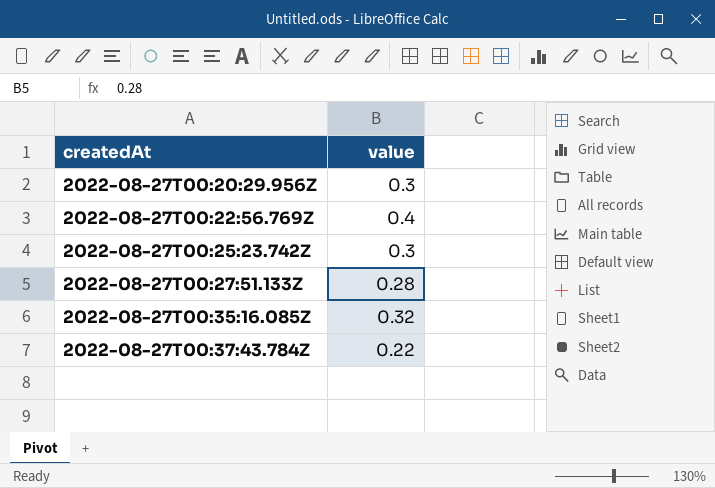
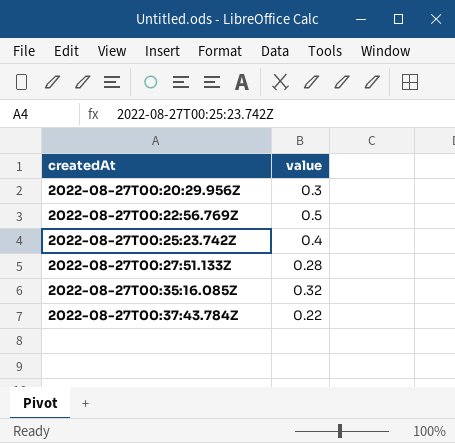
2022-08-27T00:22:56.769Z | value: 0.4 -> 0.5
2022-08-27T00:25:23.742Z | value: 0.3 -> 0.4

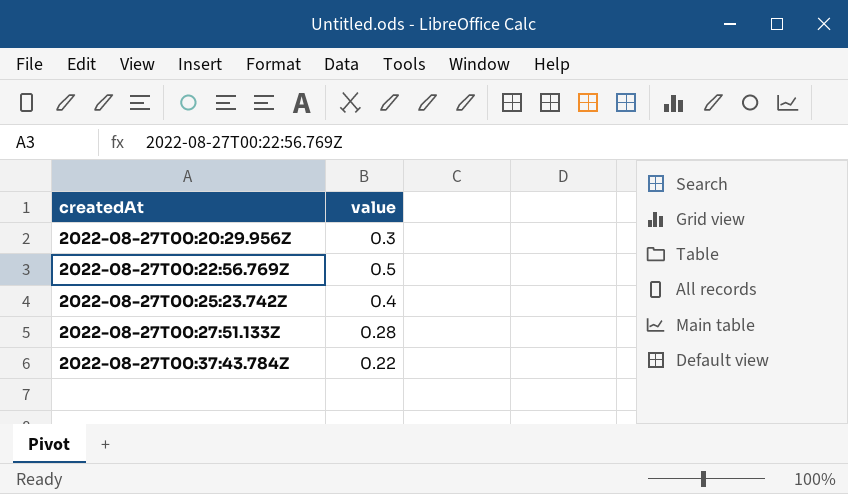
row 2022-08-27T00:35:16.085Z: 0.32 -> none

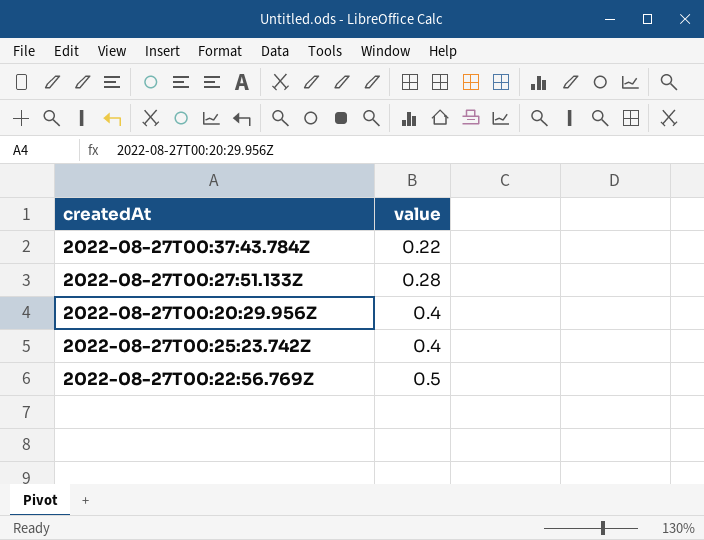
row order: createdAt ascending -> value ascending
2022-08-27T00:20:29.956Z | value: 0.3 -> 0.4

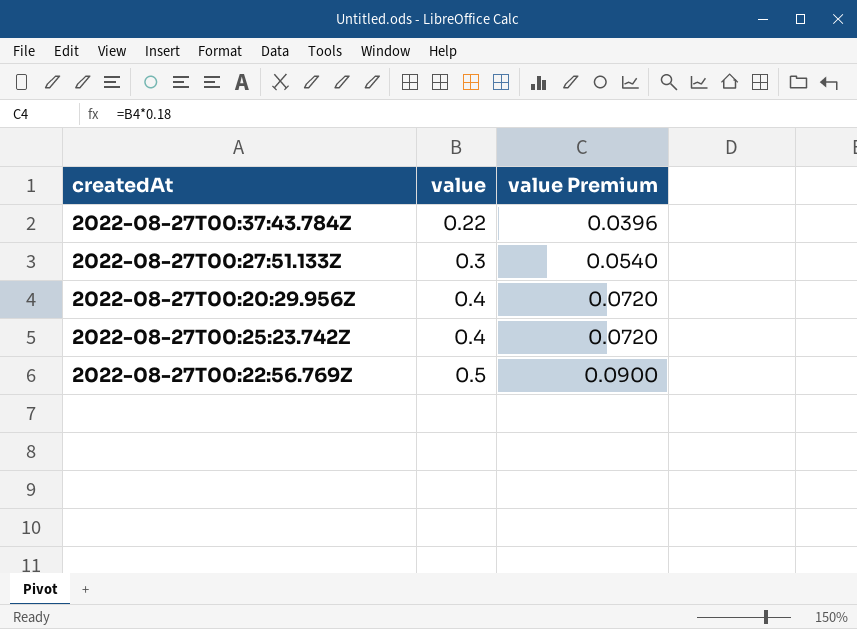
column value Premium | formula: none -> [value] * 0.18
2022-08-27T00:27:51.133Z | value: 0.28 -> 0.3

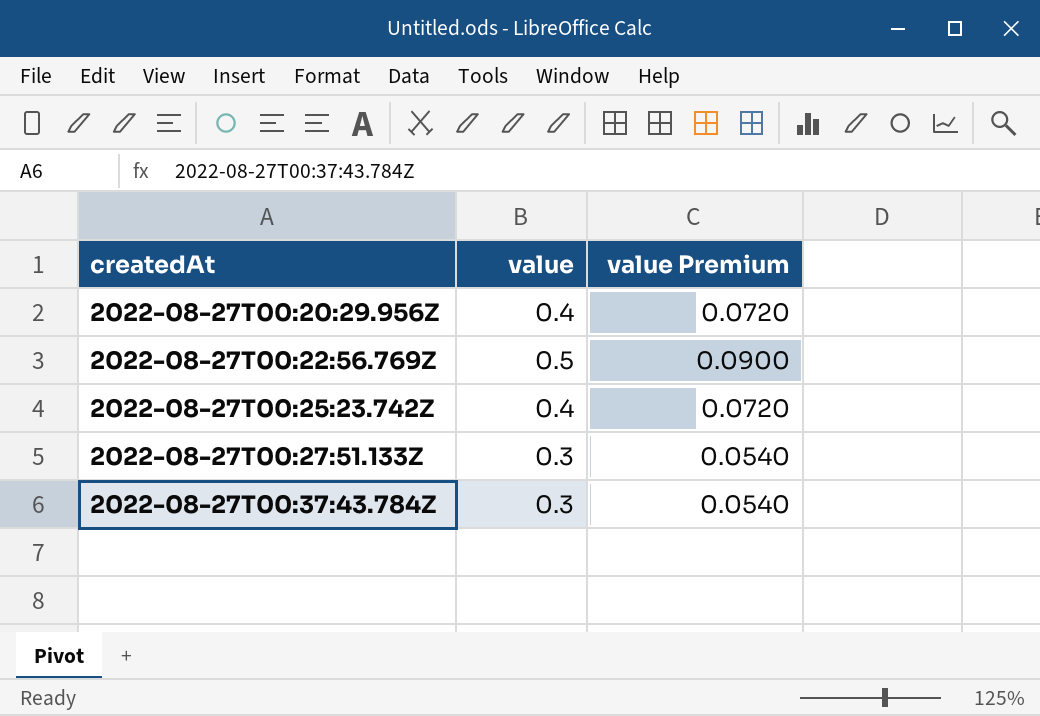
row order: value ascending -> createdAt ascending
2022-08-27T00:37:43.784Z | value: 0.22 -> 0.3
2022-08-27T00:37:43.784Z | value Premium: 0.0396 -> 0.0540

